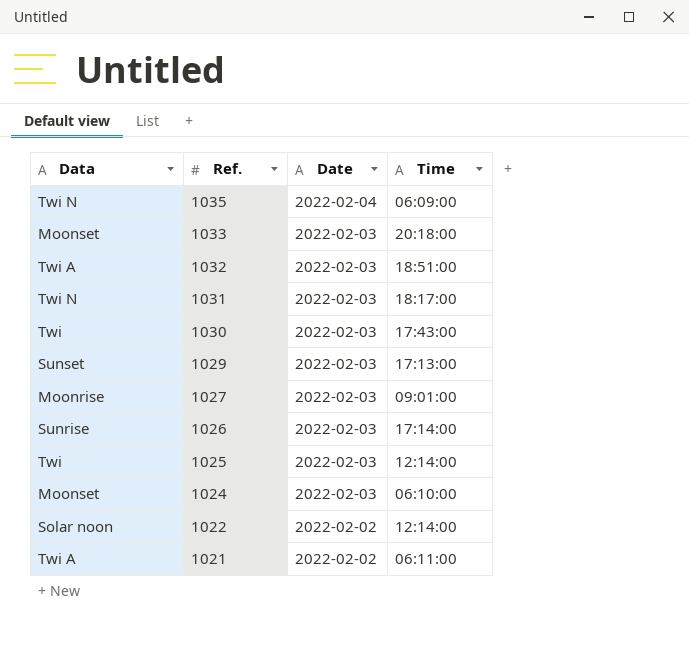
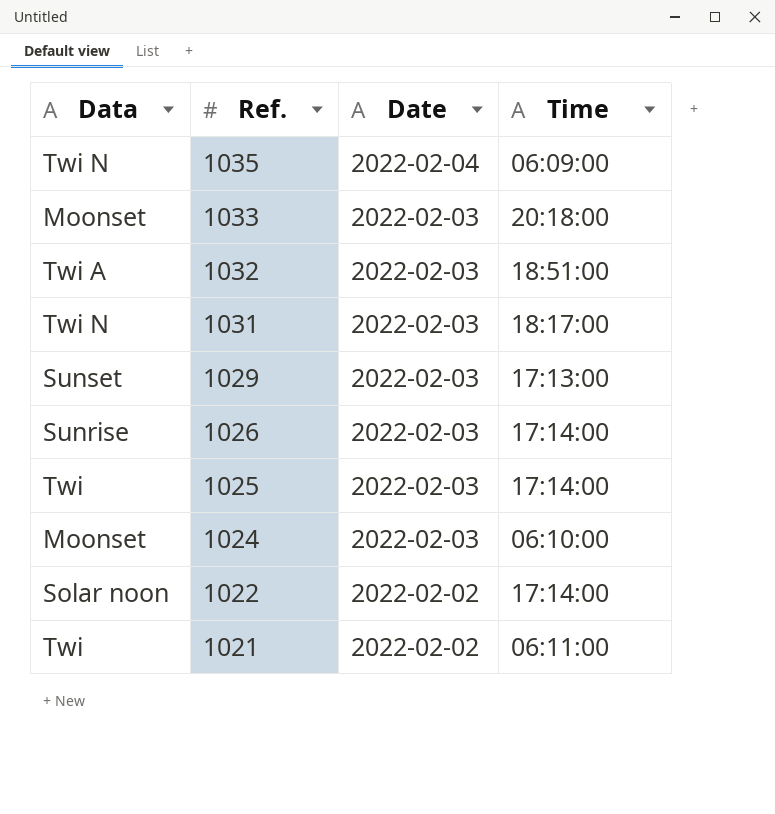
row 1030: Twi | 2022-02-03 | 17:43:00 -> none
row 1027: Moonrise | 2022-02-03 | 09:01:00 -> none
1025 | Time: 12:14:00 -> 17:14:00
1022 | Time: 12:14:00 -> 17:14:00
1021 | Data: Twi A -> Twi

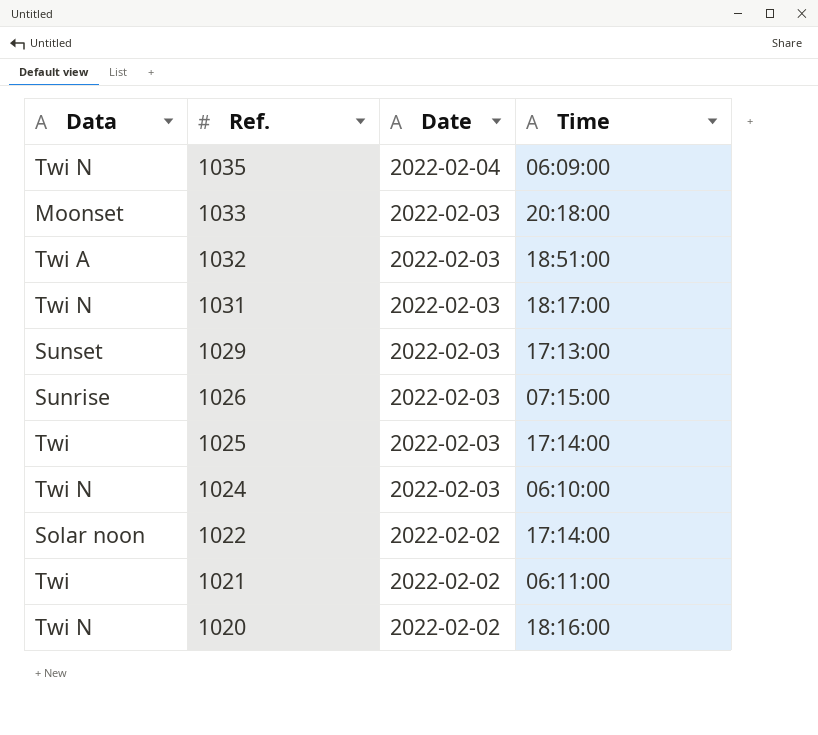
1026 | Time: 17:14:00 -> 07:15:00
1024 | Data: Moonset -> Twi N
row 1020: none -> Twi N | 2022-02-02 | 18:16:00

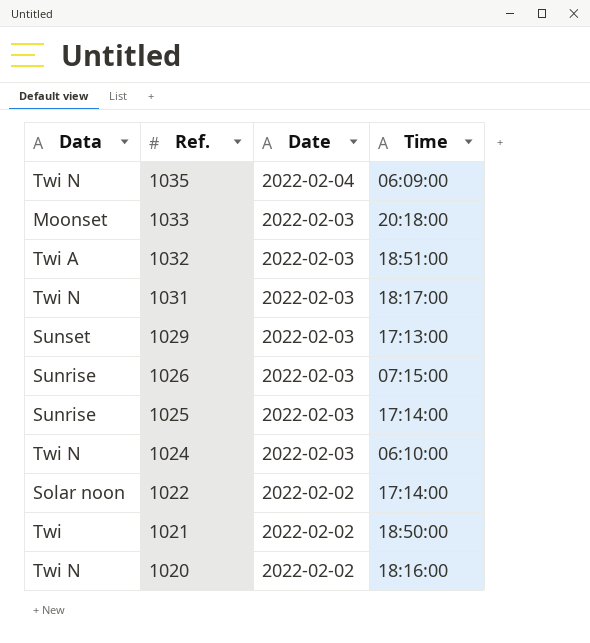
1025 | Data: Twi -> Sunrise
1021 | Time: 06:11:00 -> 18:50:00

